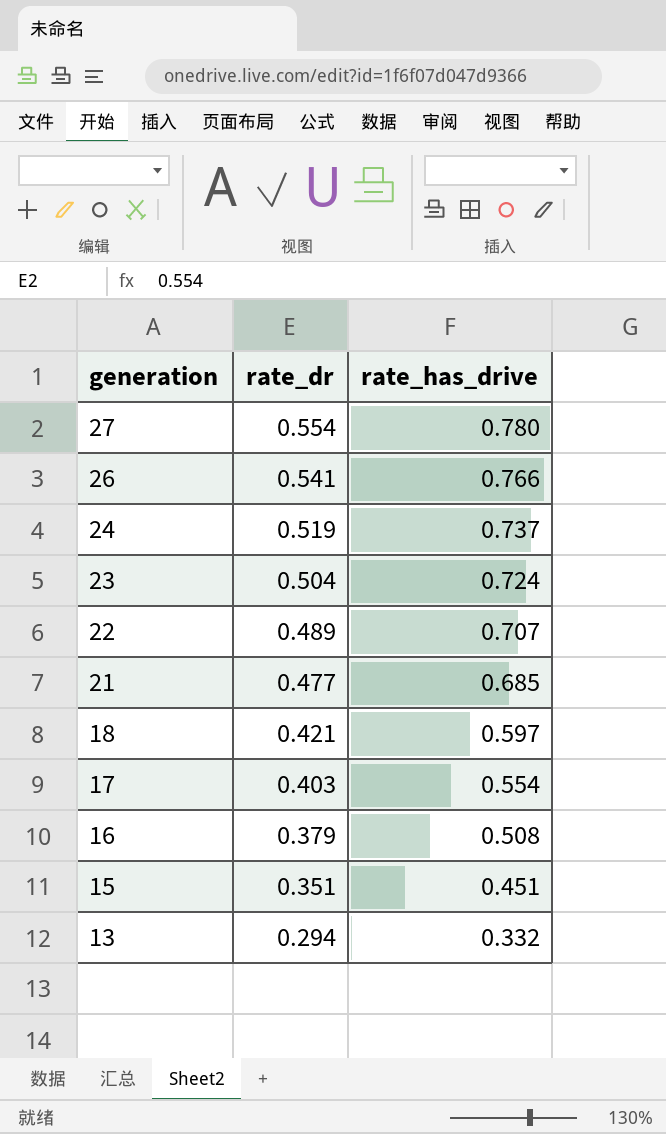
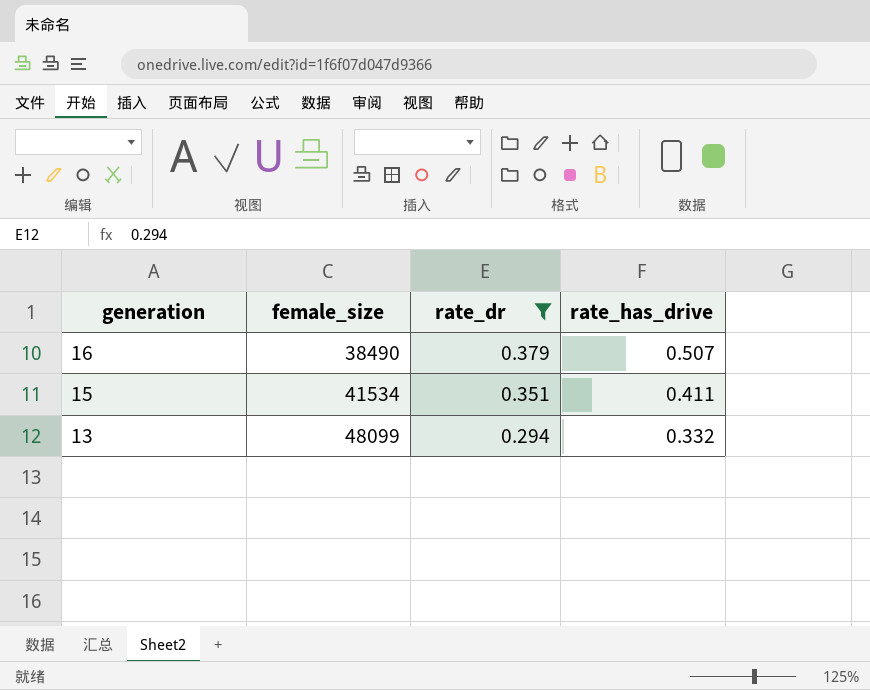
filter: none -> rate_dr <= 0.379
column female_size | position: none -> 2
16 | rate_has_drive: 0.508 -> 0.507
15 | rate_has_drive: 0.451 -> 0.411

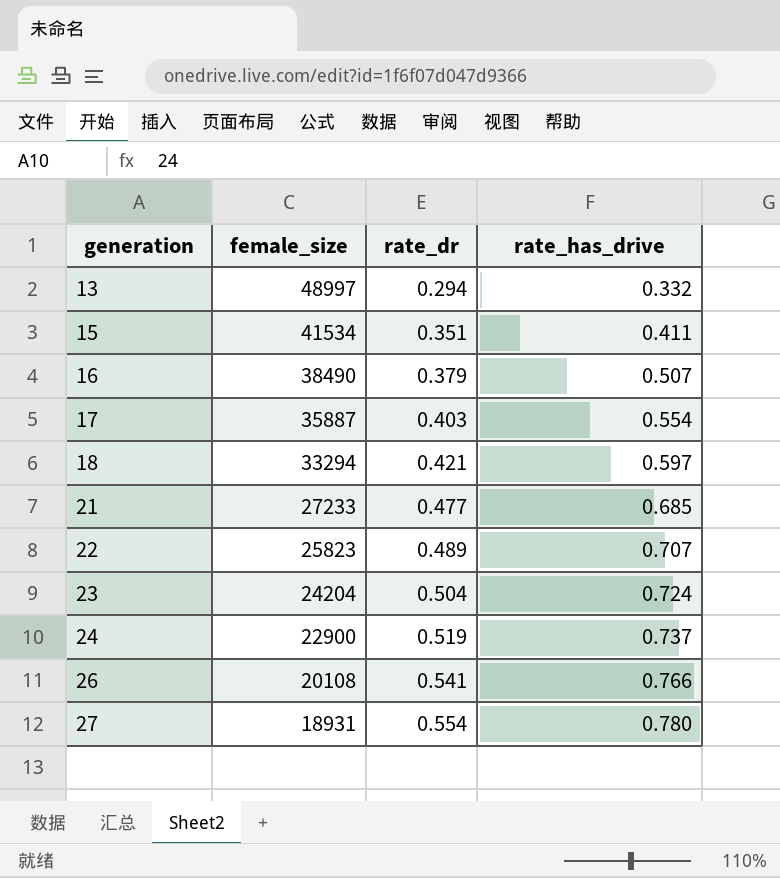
filter: rate_dr <= 0.379 -> none
row order: generation descending -> generation ascending
13 | female_size: 48099 -> 48997

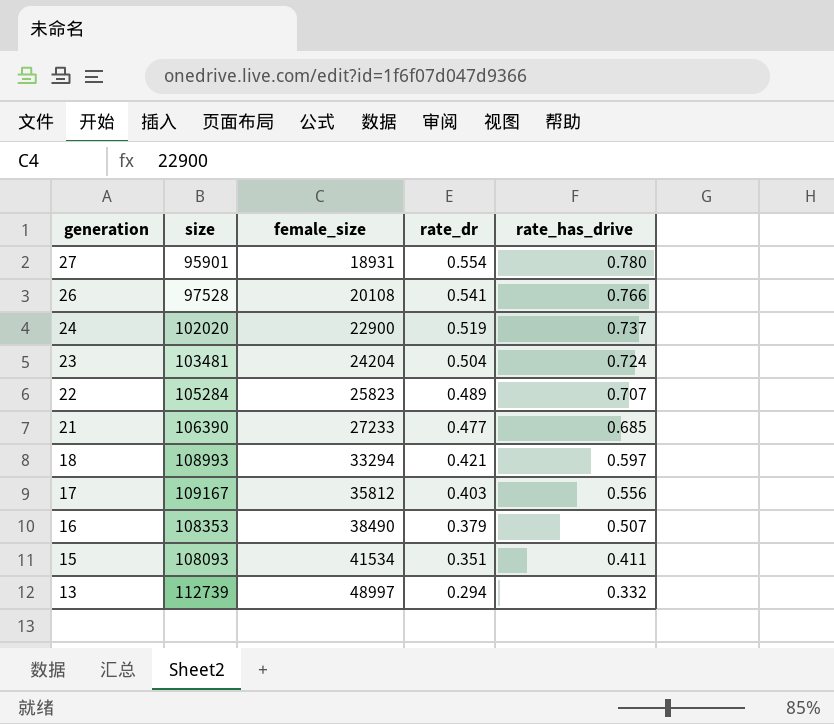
row order: generation ascending -> generation descending
column size | position: none -> 2
17 | female_size: 35887 -> 35812
17 | rate_has_drive: 0.554 -> 0.556

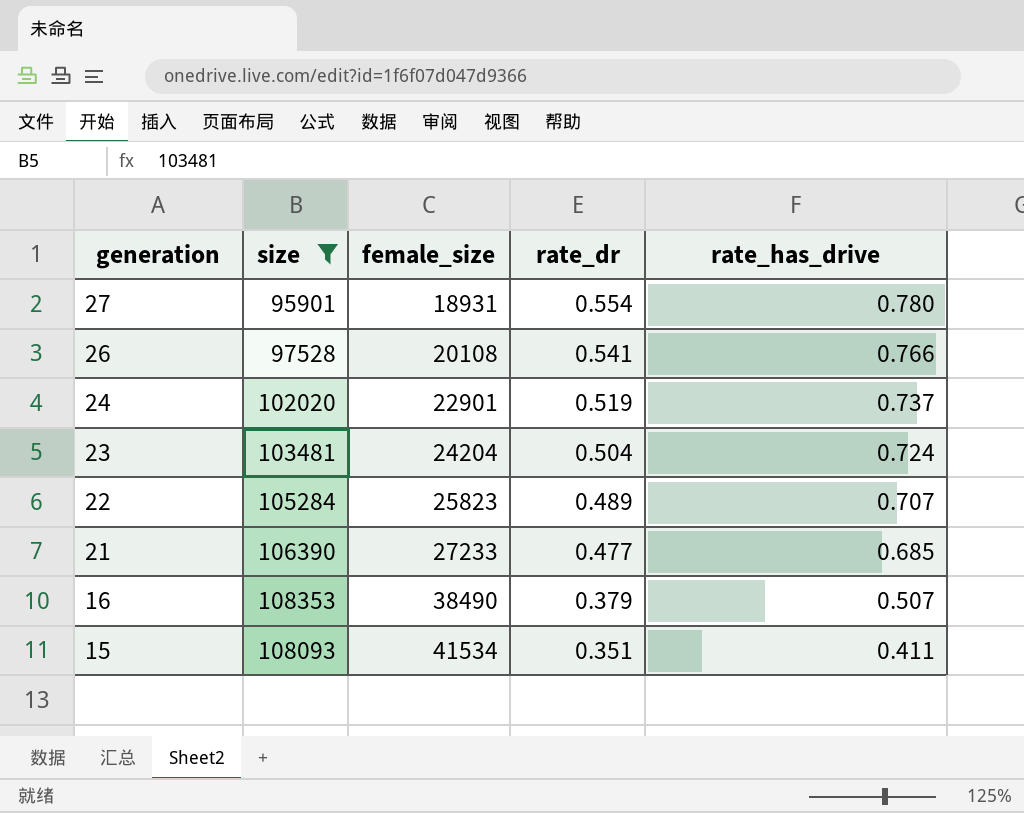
filter: none -> size <= 108353
24 | female_size: 22900 -> 22901

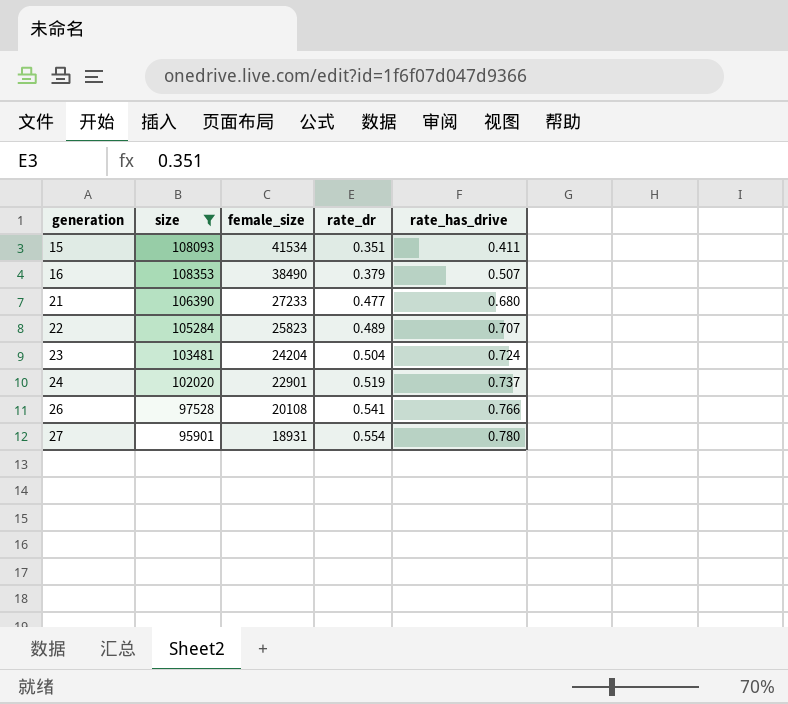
row order: generation descending -> generation ascending
21 | rate_has_drive: 0.685 -> 0.680

